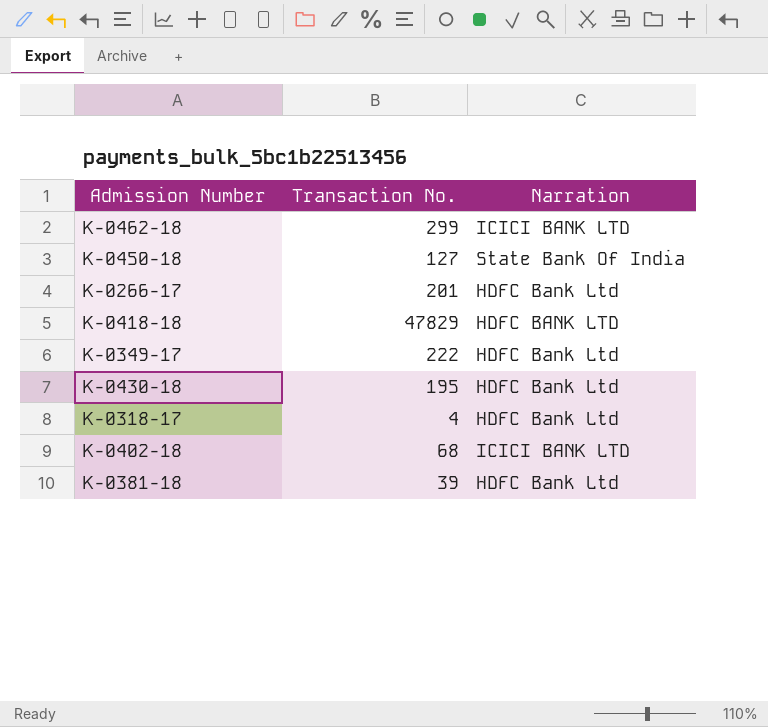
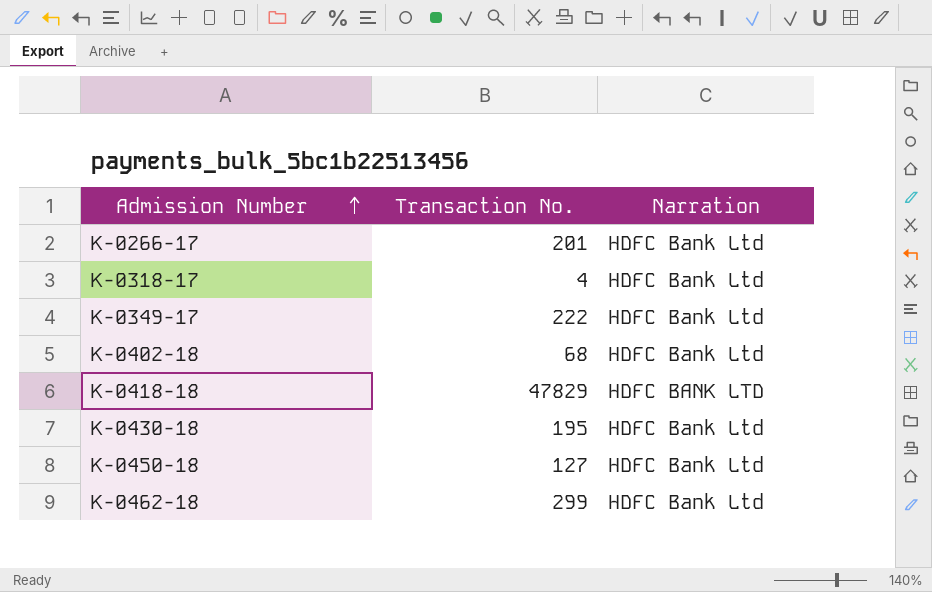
row order: none -> Admission Number ascending
row K-0381-18: 39 | HDFC Bank Ltd -> none
K-0402-18 | Narration: ICICI BANK LTD -> HDFC Bank Ltd
K-0450-18 | Narration: State Bank Of India -> HDFC Bank Ltd
K-0462-18 | Narration: ICICI BANK LTD -> HDFC Bank Ltd

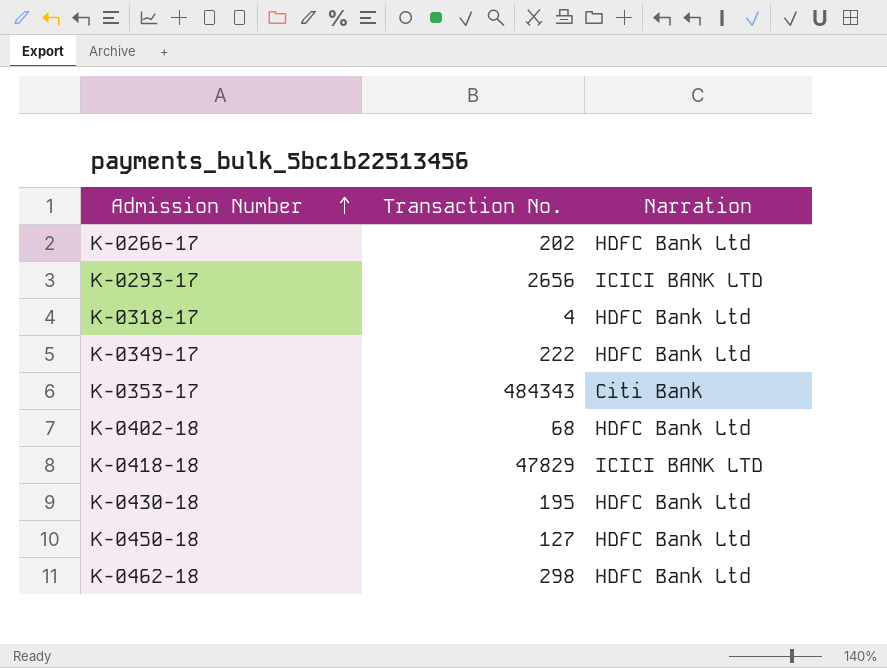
K-0266-17 | Transaction No.: 201 -> 202
row K-0293-17: none -> 2656 | ICICI BANK LTD
row K-0353-17: none -> 484343 | Citi Bank
K-0418-18 | Narration: HDFC BANK LTD -> ICICI BANK LTD
K-0462-18 | Transaction No.: 299 -> 298

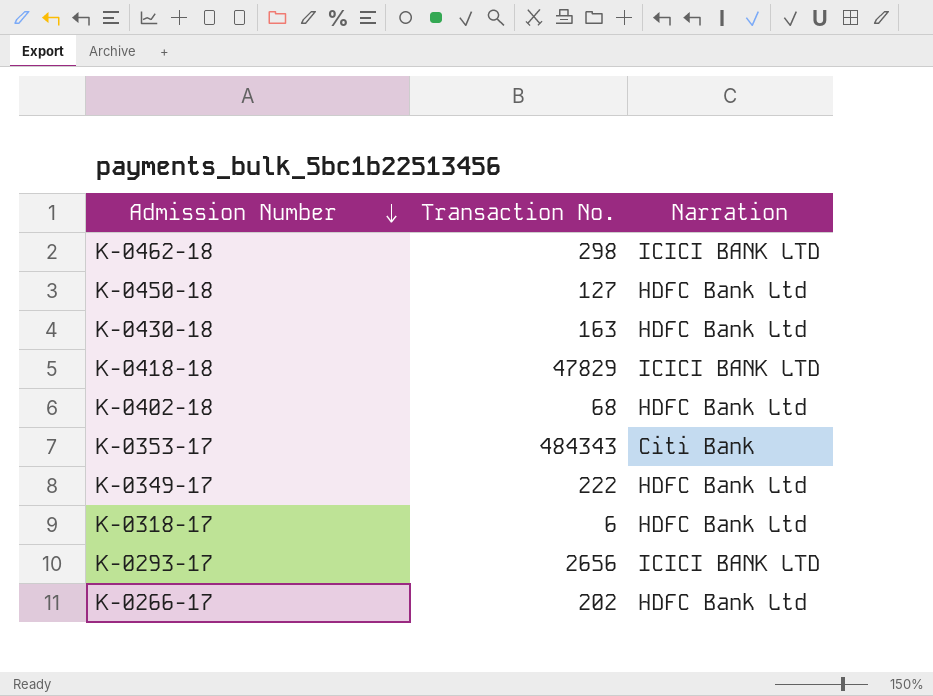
row order: Admission Number ascending -> Admission Number descending
K-0462-18 | Narration: HDFC Bank Ltd -> ICICI BANK LTD
K-0430-18 | Transaction No.: 195 -> 163
K-0318-17 | Transaction No.: 4 -> 6

